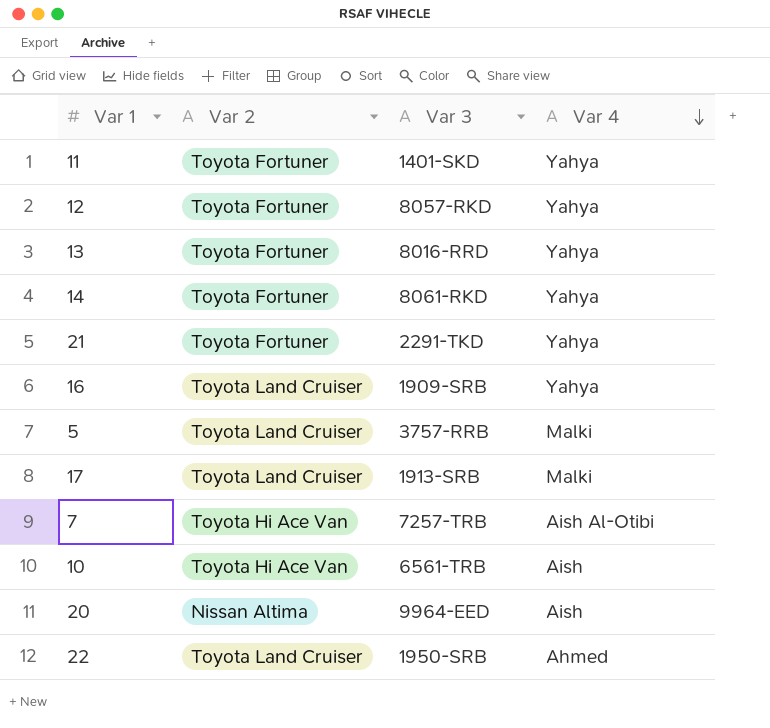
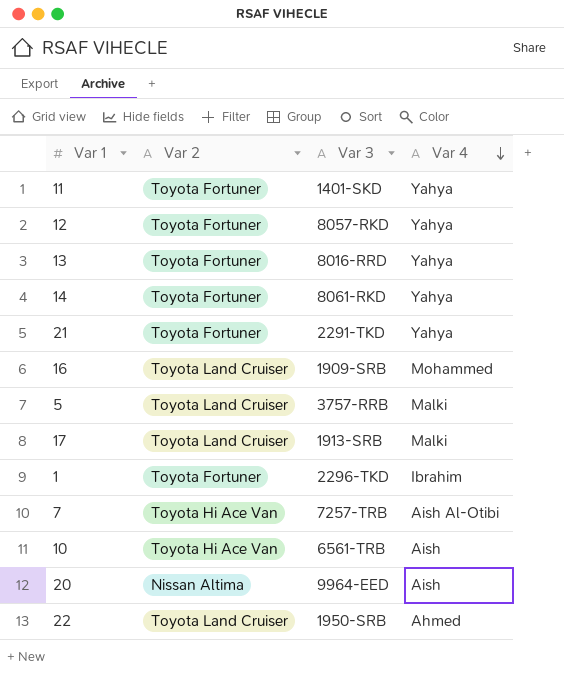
16 | Var 4: Yahya -> Mohammed
row 1: none -> Toyota Fortuner | 2296-TKD | Ibrahim

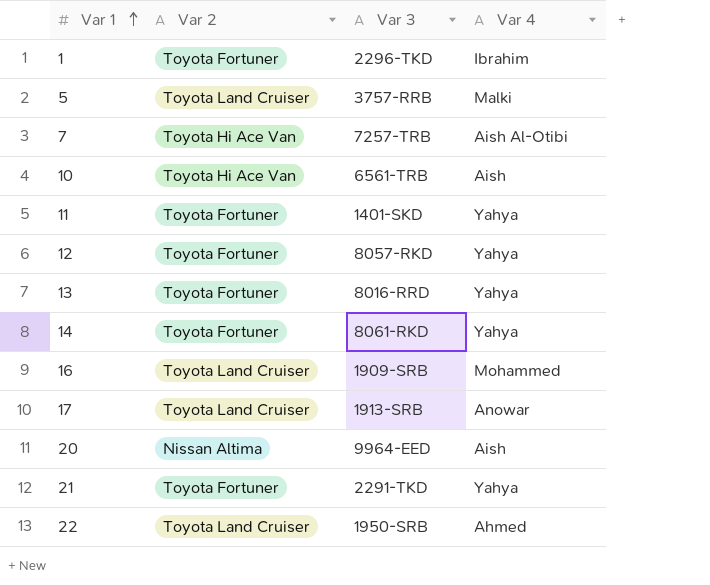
row order: Var 4 descending -> Var 1 ascending
17 | Var 4: Malki -> Anowar

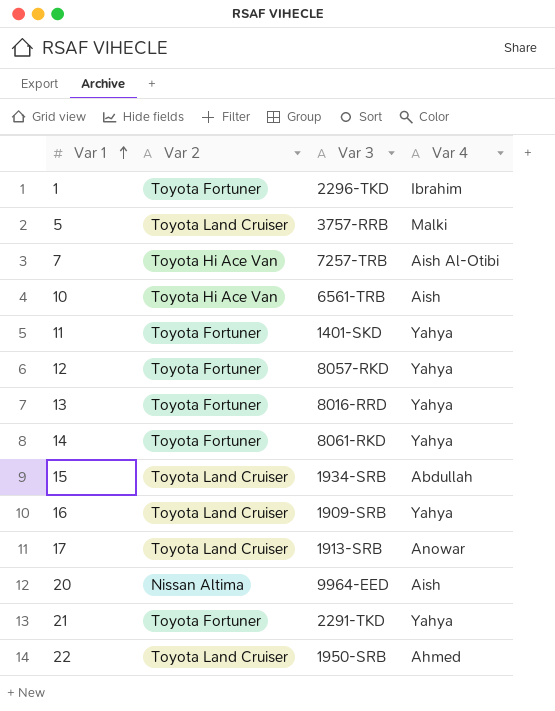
row 15: none -> Toyota Land Cruiser | 1934-SRB | Abdullah
16 | Var 4: Mohammed -> Yahya

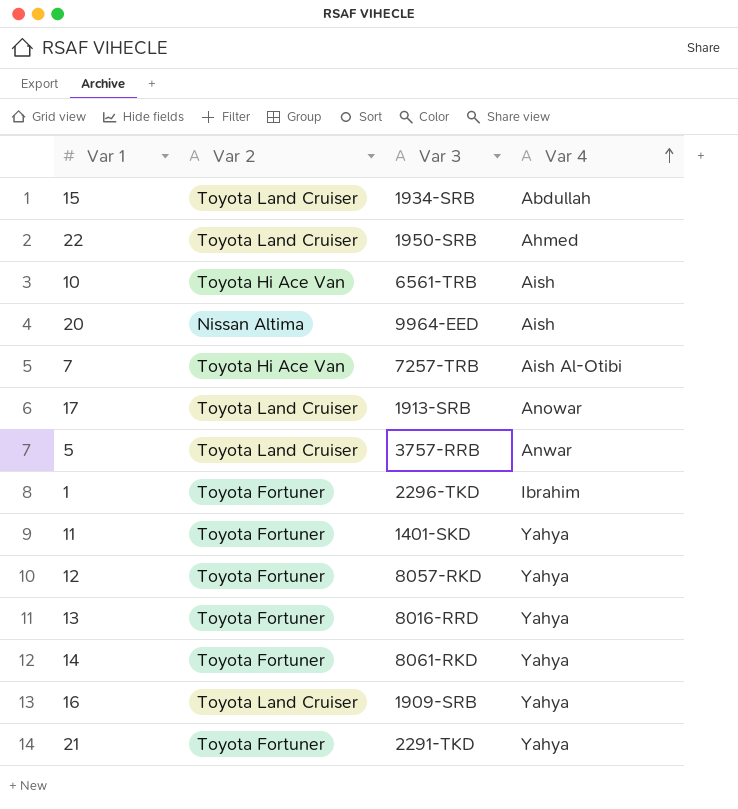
row order: Var 1 ascending -> Var 4 ascending
5 | Var 4: Malki -> Anwar

